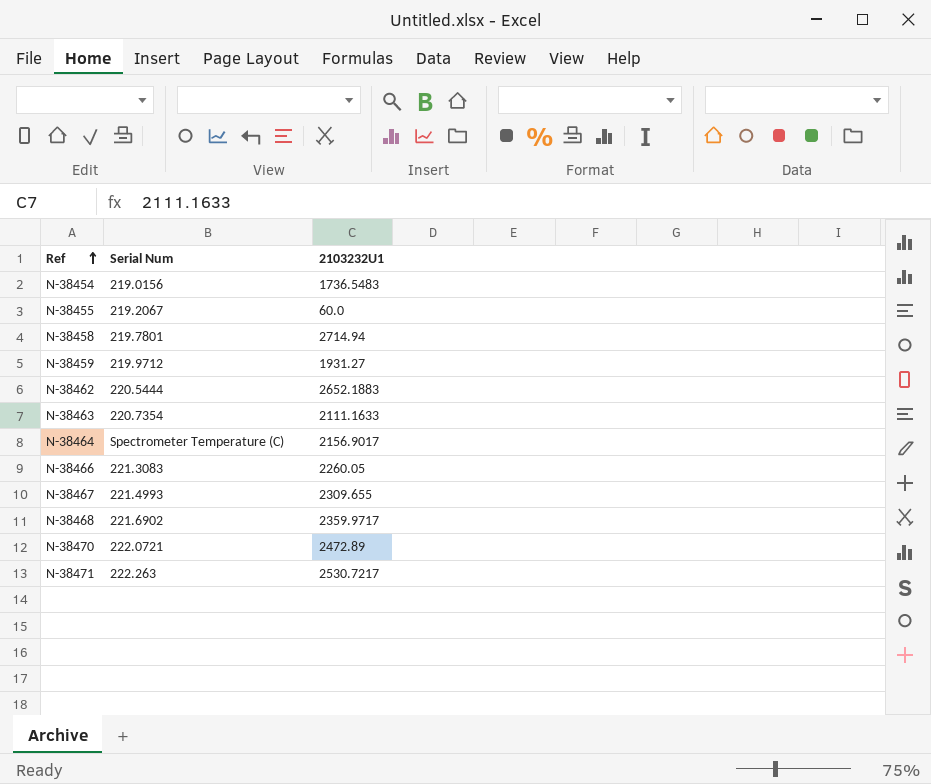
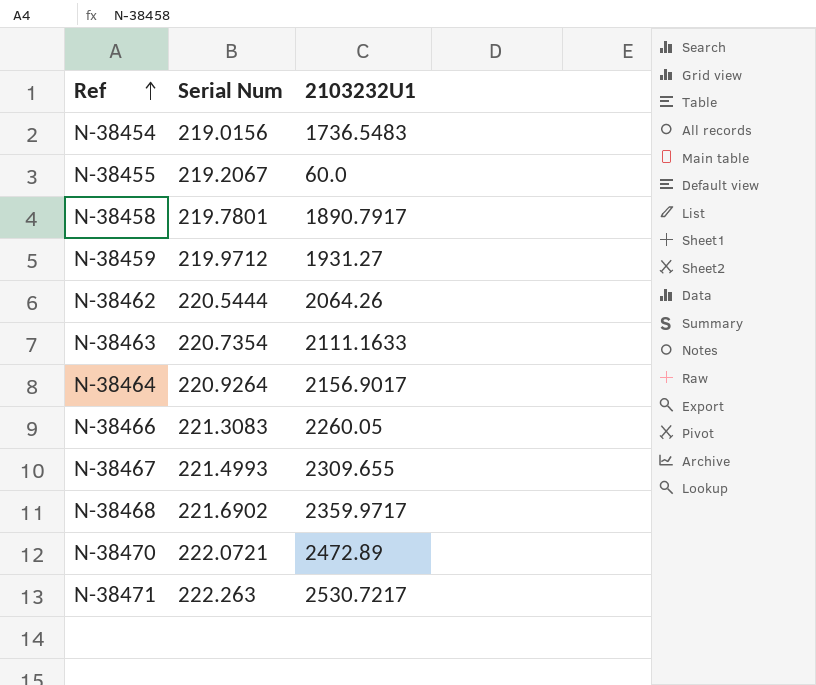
N-38458 | 2103232U1: 2714.94 -> 1890.7917
N-38462 | 2103232U1: 2652.1883 -> 2064.26
N-38464 | Serial Num: Spectrometer Temperature (C) -> 220.9264

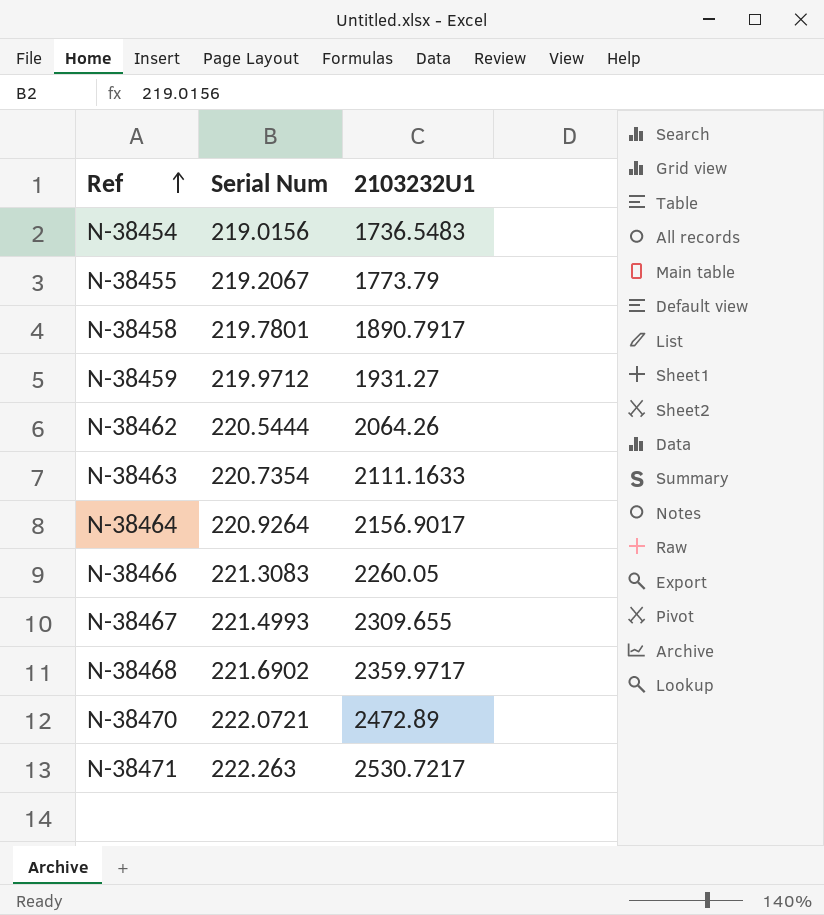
N-38455 | 2103232U1: 60.0 -> 1773.79

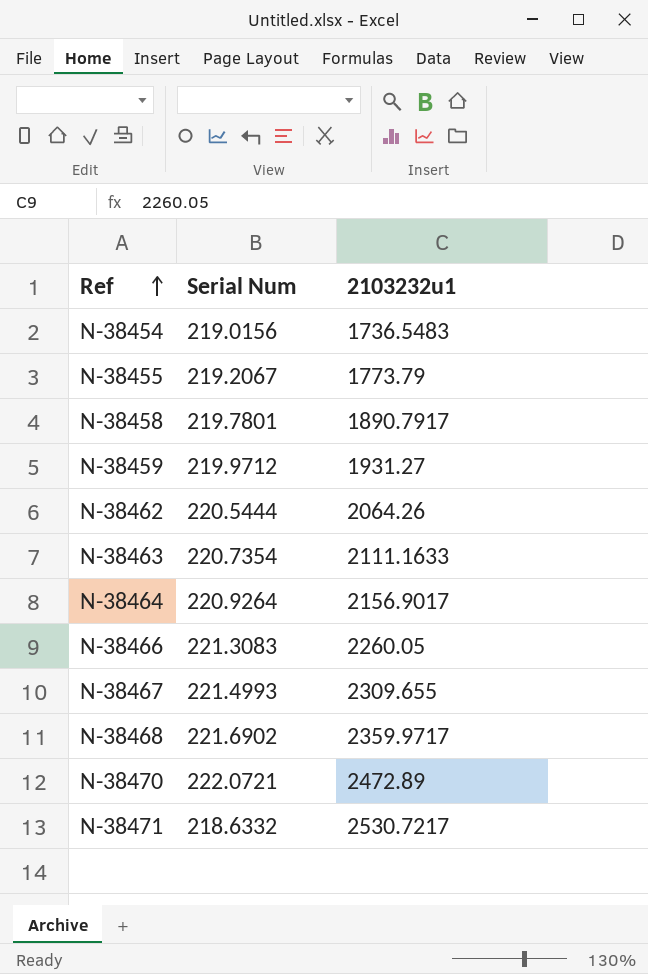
column name: 2103232U1 -> 2103232u1
N-38471 | Serial Num: 222.263 -> 218.6332

